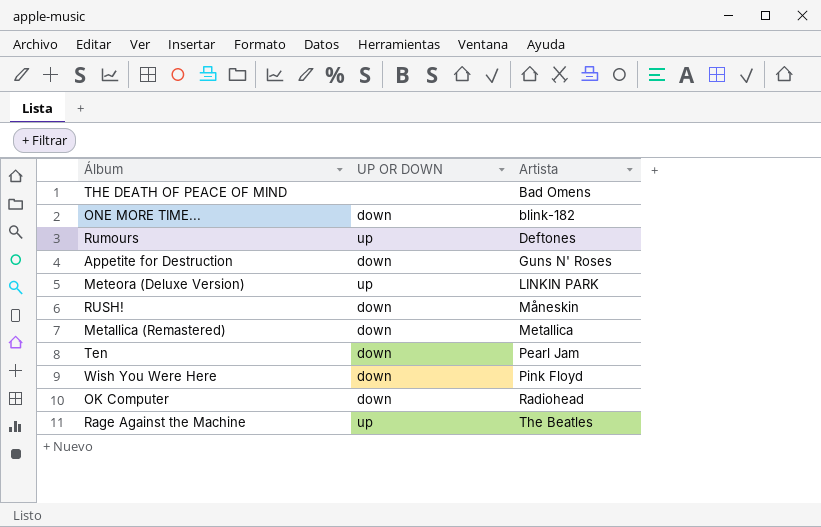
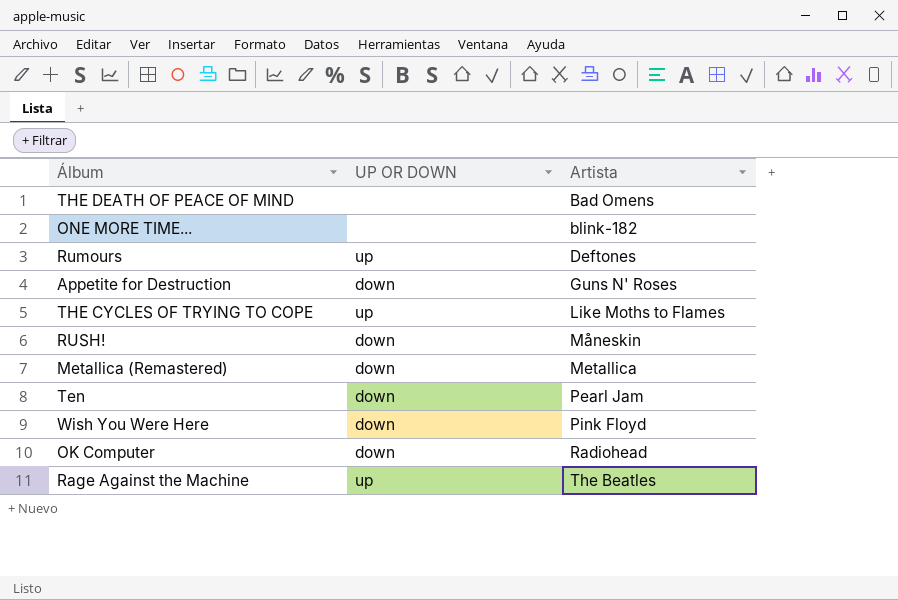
row Meteora (Deluxe Version): up | LINKIN PARK -> none
ONE MORE TIME... | UP OR DOWN: down -> none
row THE CYCLES OF TRYING TO COPE: none -> up | Like Moths to Flames

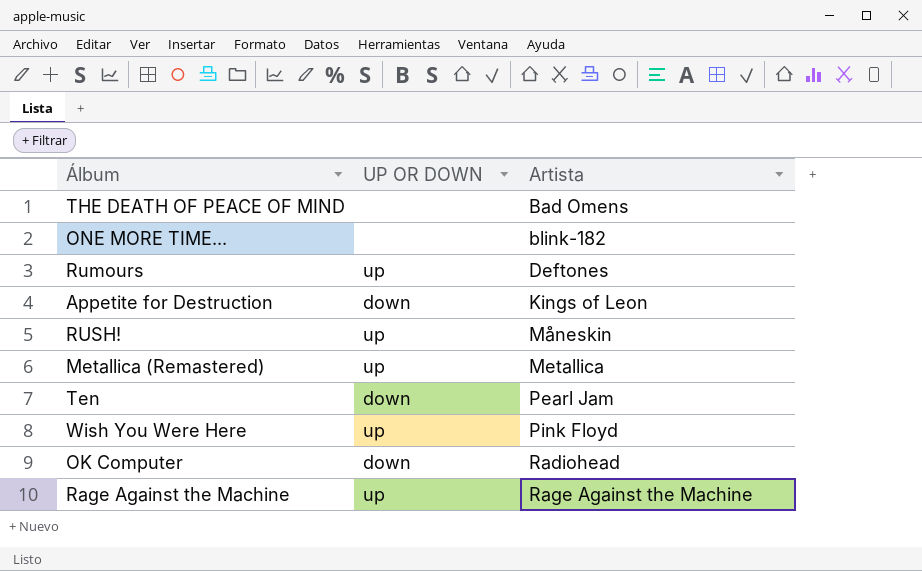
row THE CYCLES OF TRYING TO COPE: up | Like Moths to Flames -> none
Appetite for Destruction | Artista: Guns N' Roses -> Kings of Leon
RUSH! | UP OR DOWN: down -> up
Metallica (Remastered) | UP OR DOWN: down -> up
Wish You Were Here | UP OR DOWN: down -> up
Rage Against the Machine | Artista: The Beatles -> Rage Against the Machine

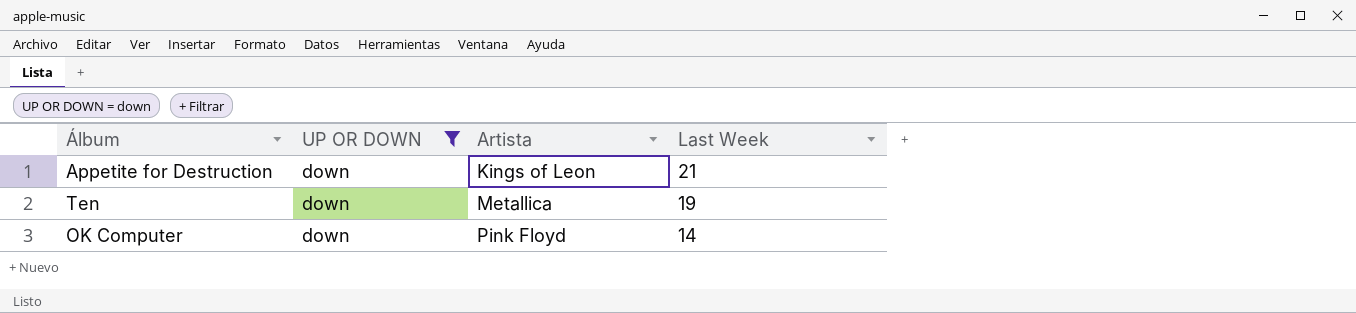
filter: none -> UP OR DOWN = down
column Last Week | position: none -> 4
Ten | Artista: Pearl Jam -> Metallica
OK Computer | Artista: Radiohead -> Pink Floyd

